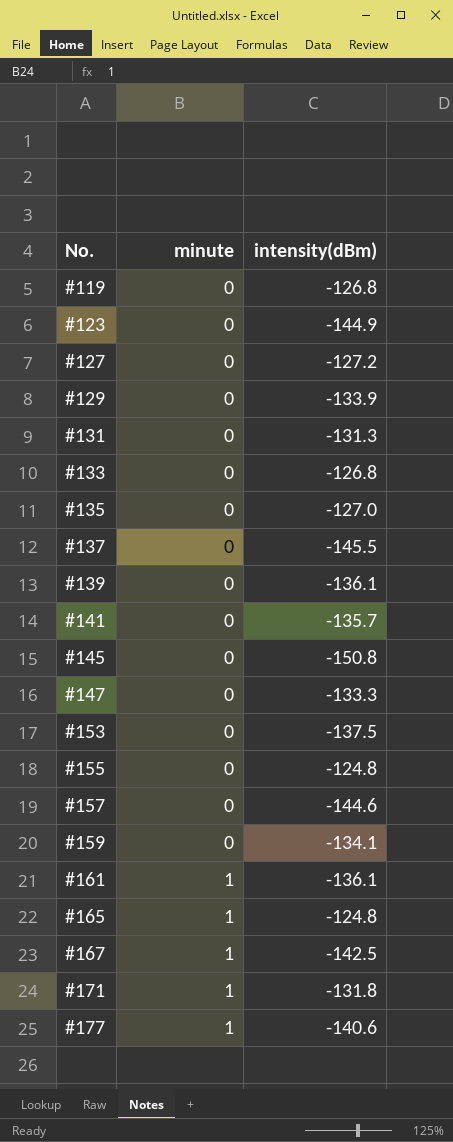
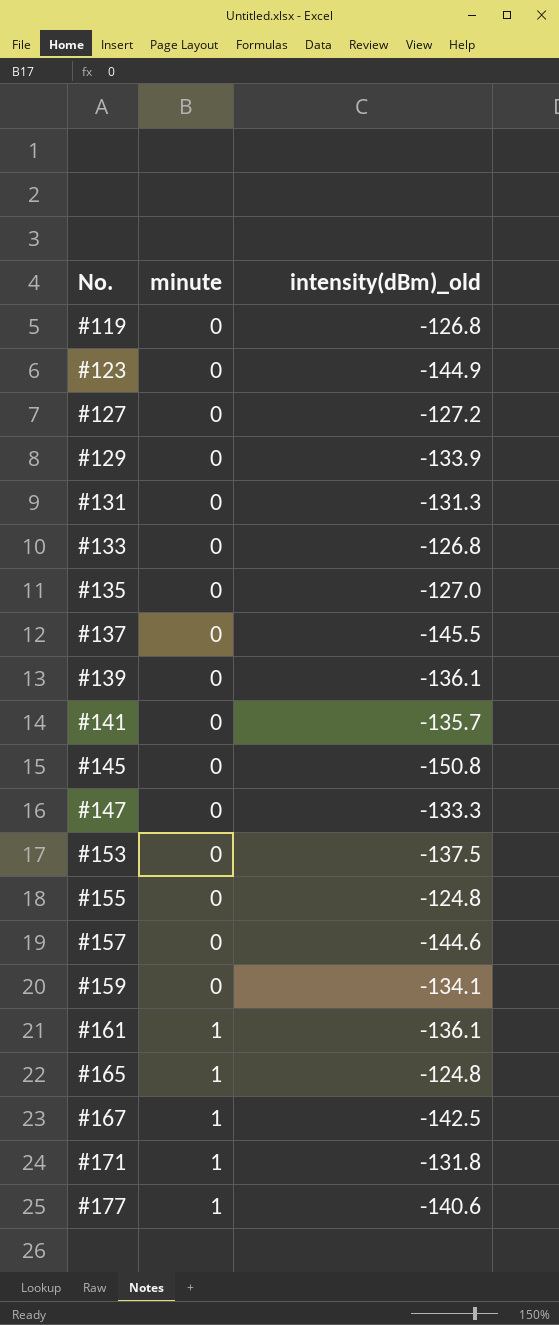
column name: intensity(dBm) -> intensity(dBm)_old

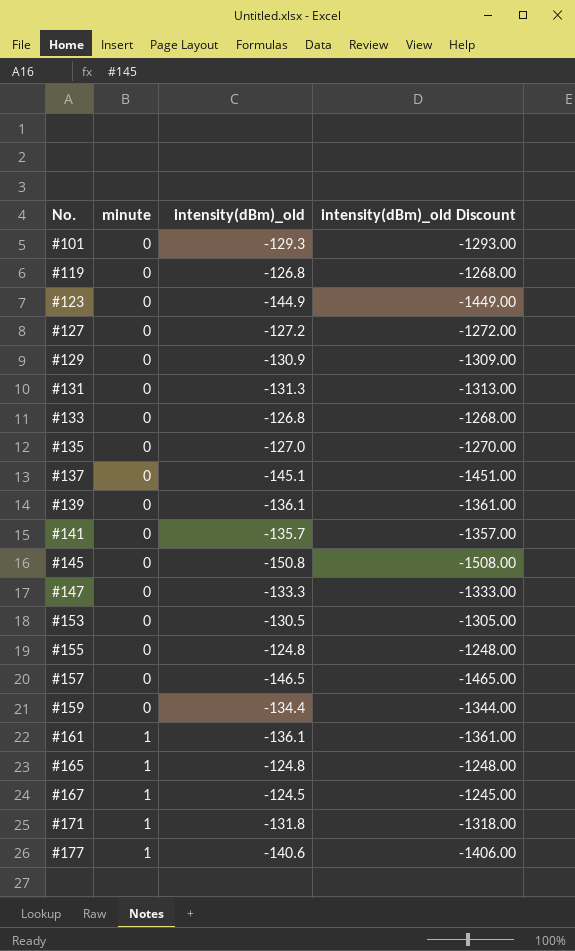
column intensity(dBm)_old Discount | formula: none -> [intensity(dBm)_old] * 10
row #101: none -> 0 | -129.3 | -1293.00
#129 | intensity(dBm)_old: -133.9 -> -130.9
#137 | intensity(dBm)_old: -145.5 -> -145.1
#153 | intensity(dBm)_old: -137.5 -> -130.5
#157 | intensity(dBm)_old: -144.6 -> -146.5
#159 | intensity(dBm)_old: -134.1 -> -134.4
#167 | intensity(dBm)_old: -142.5 -> -124.5

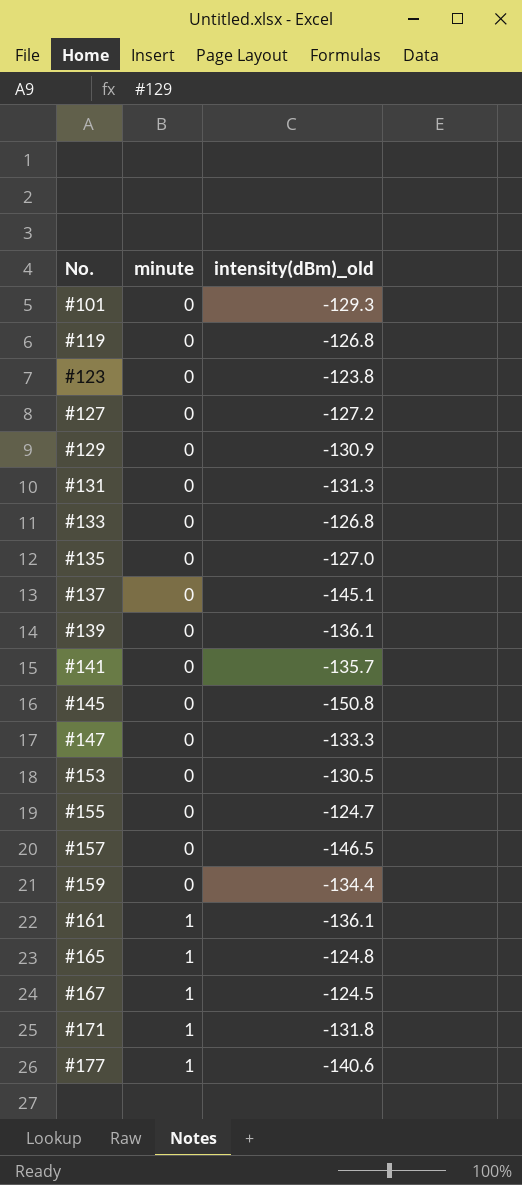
column intensity(dBm)_old Discount | formula: [intensity(dBm)_old] * 10 -> none
#123 | intensity(dBm)_old: -144.9 -> -123.8
#155 | intensity(dBm)_old: -124.8 -> -124.7

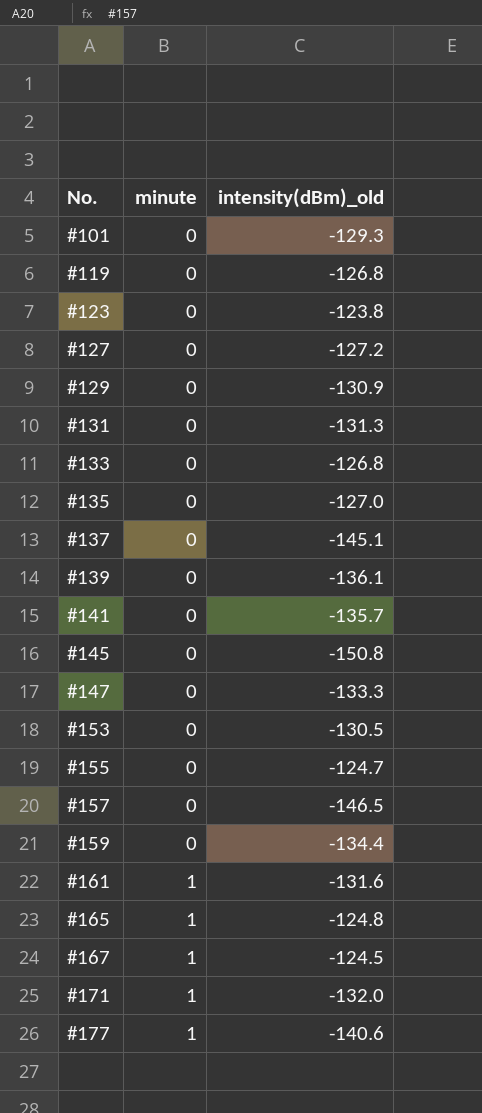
#161 | intensity(dBm)_old: -136.1 -> -131.6
#171 | intensity(dBm)_old: -131.8 -> -132.0

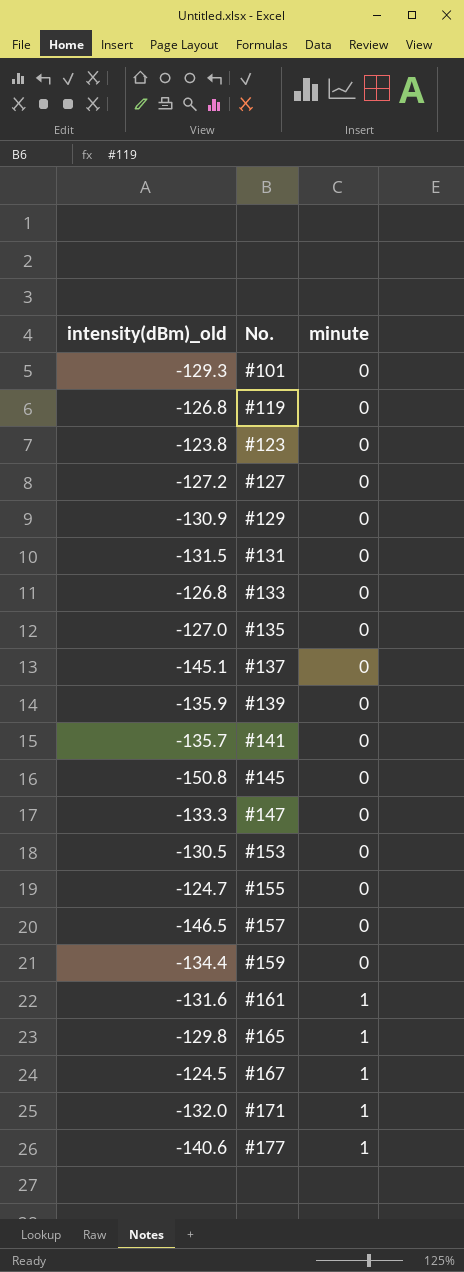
column intensity(dBm)_old | position: 3 -> 1
#131 | intensity(dBm)_old: -131.3 -> -131.5
#139 | intensity(dBm)_old: -136.1 -> -135.9
#165 | intensity(dBm)_old: -124.8 -> -129.8

